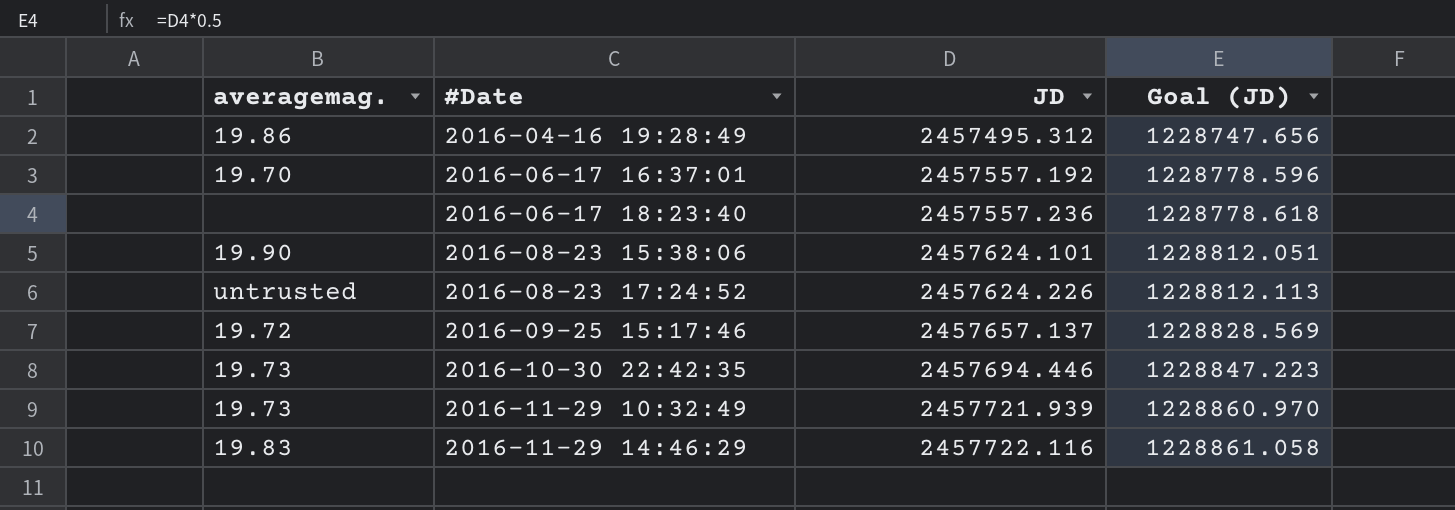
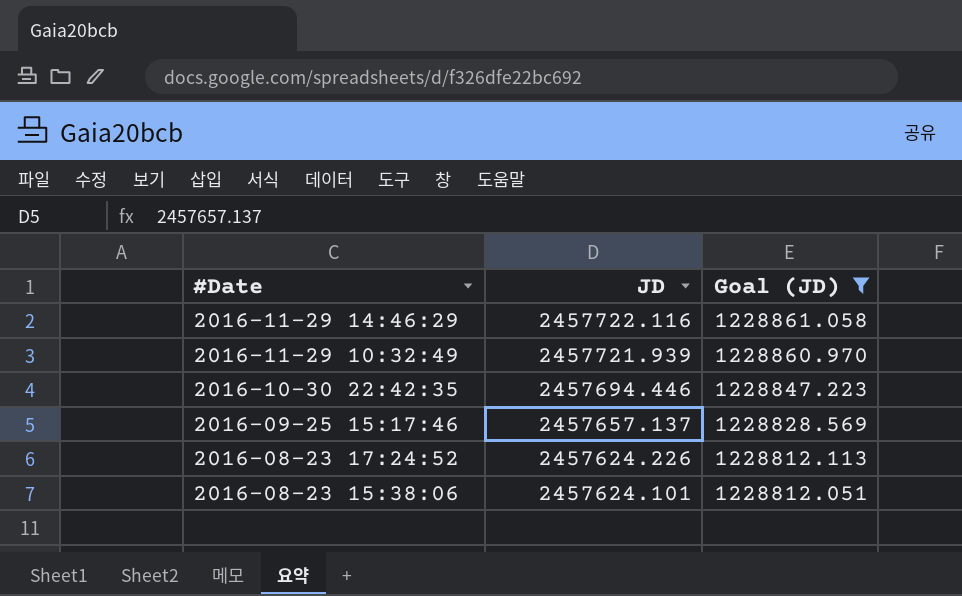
filter: none -> Goal (JD) >= 1228812.051
row order: #Date ascending -> #Date descending
column averagemag. | position: 1 -> none

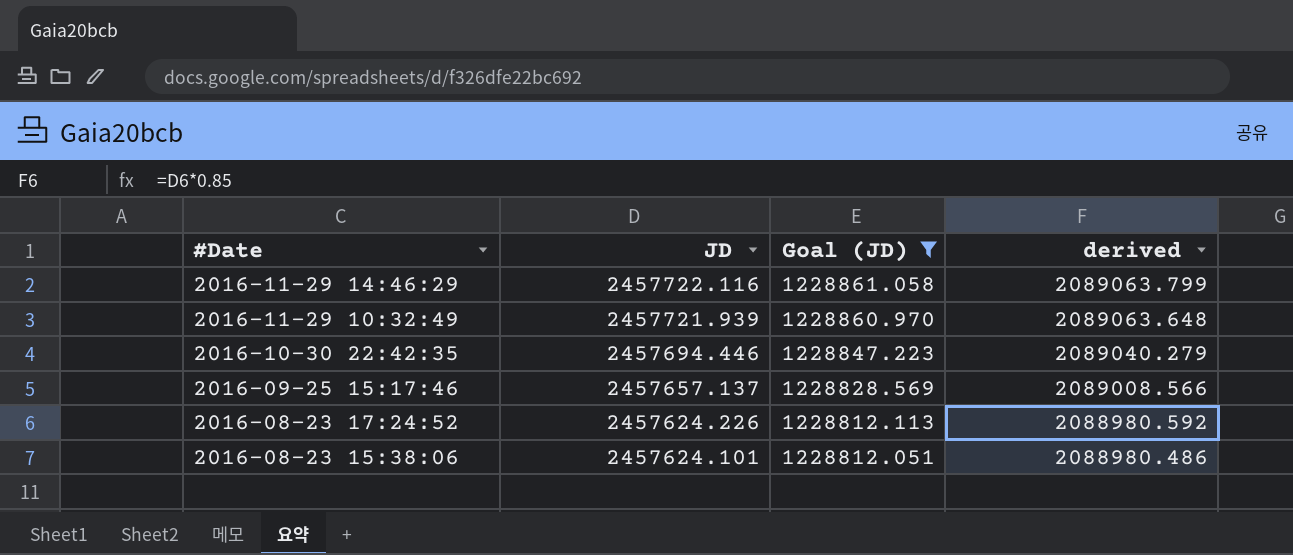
column derived | formula: none -> [JD] * 0.85

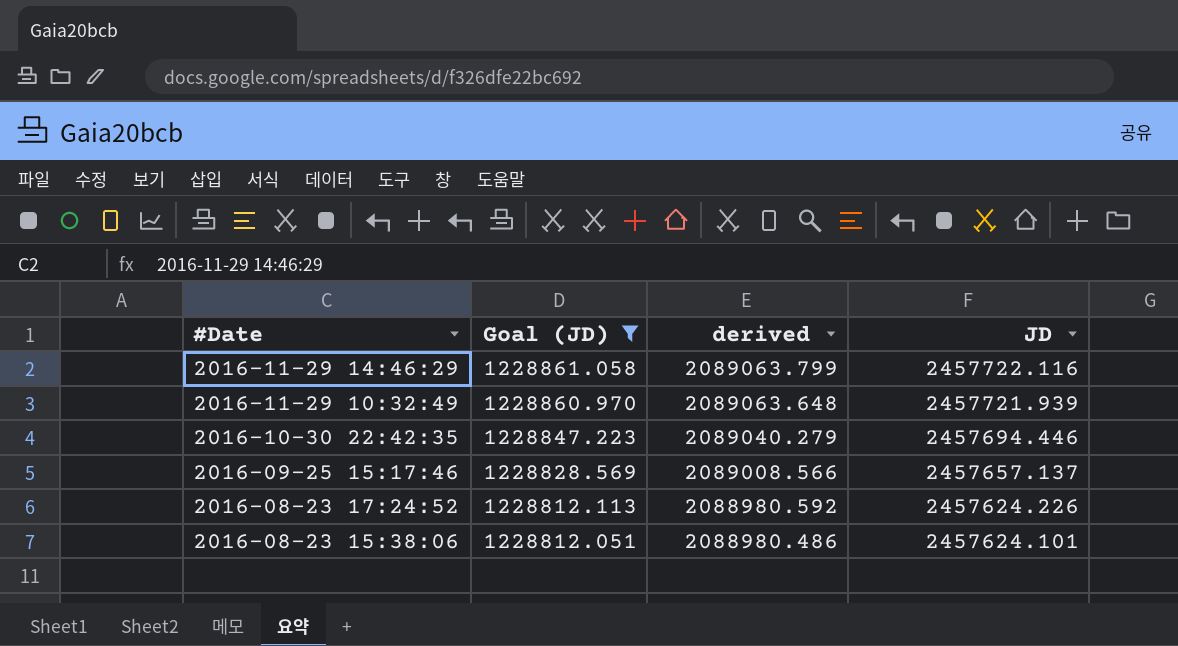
column JD | position: 2 -> 4

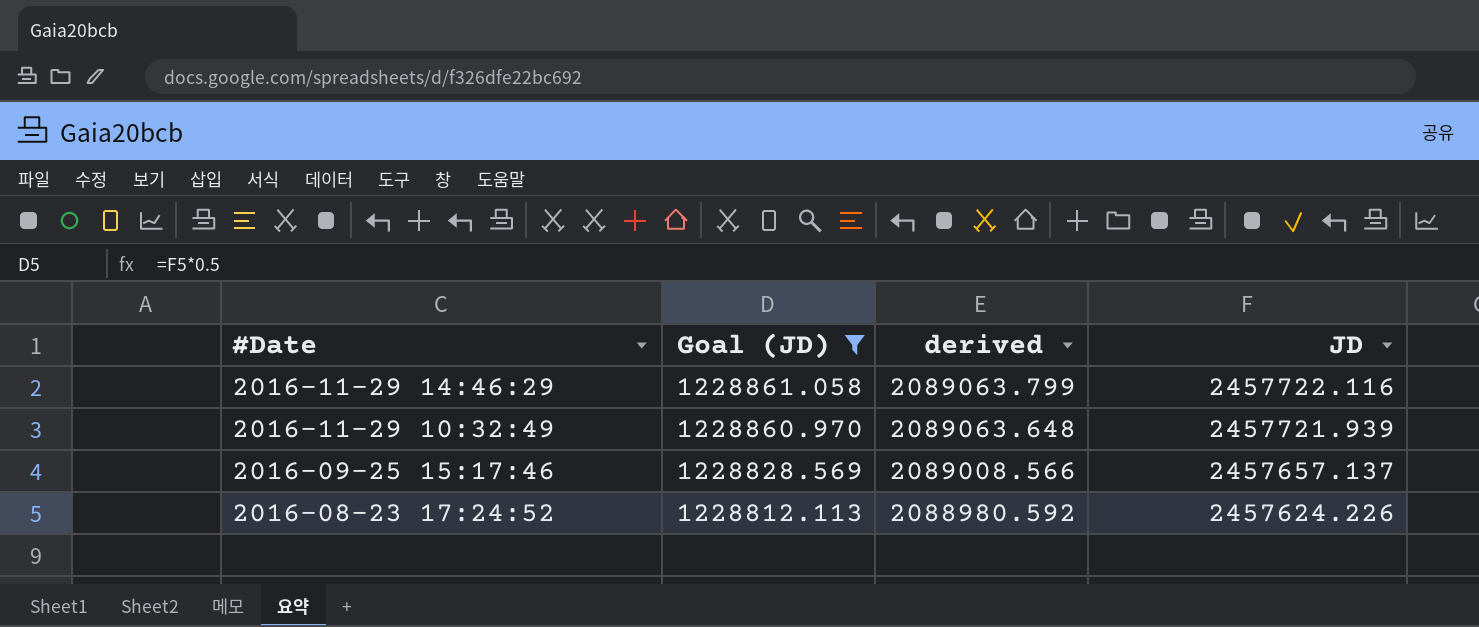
row 2016-10-30 22:42:35: 1228847.223 | 2089040.279 | 2457694.446 -> none
row 2016-08-23 15:38:06: 1228812.051 | 2088980.486 | 2457624.101 -> none

